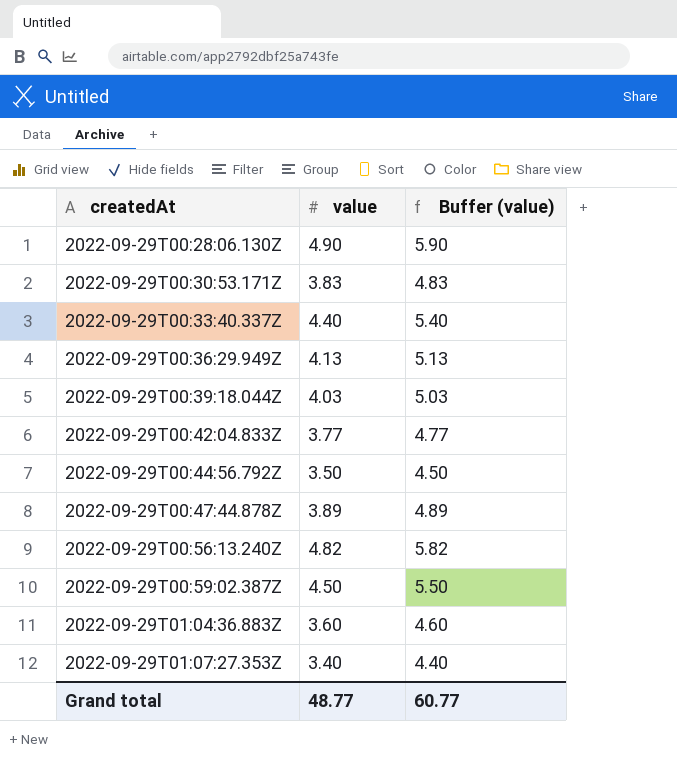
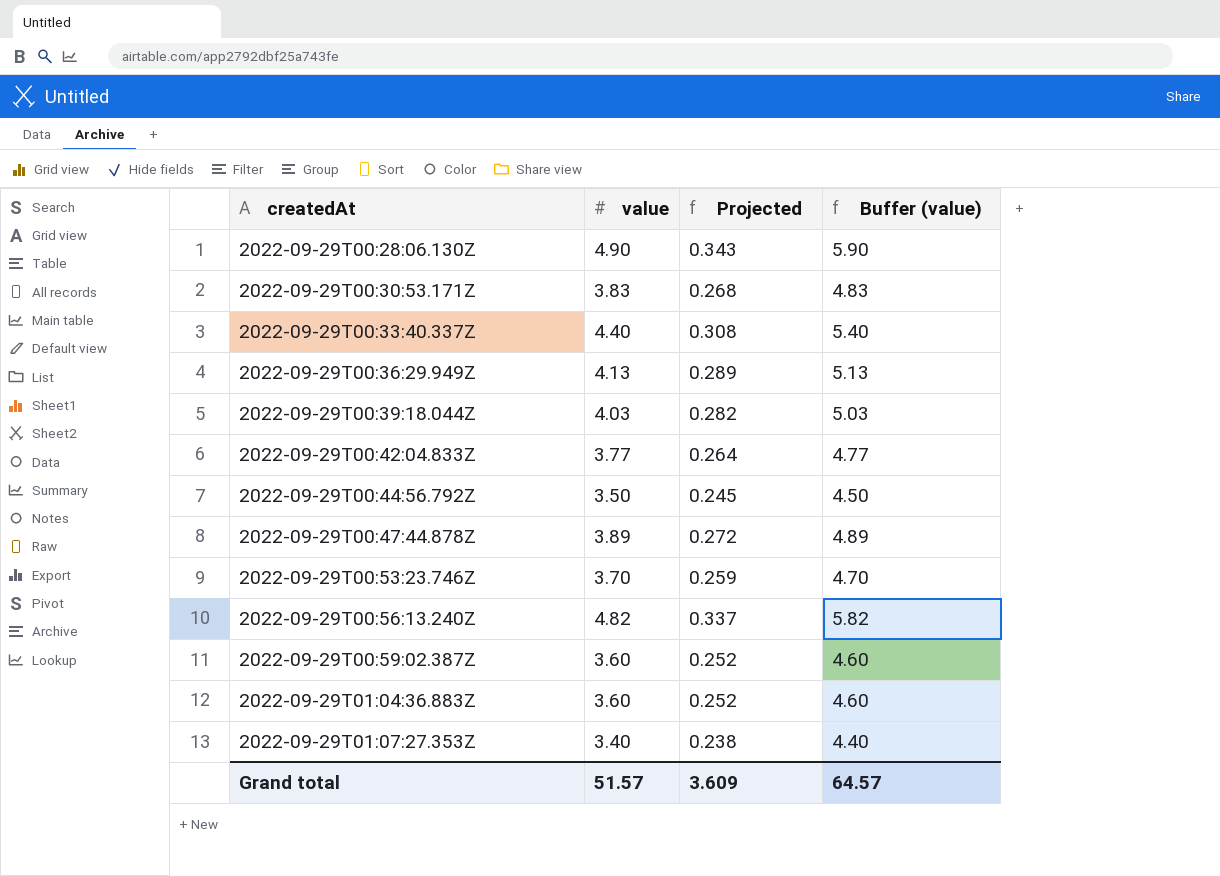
column Projected | formula: none -> [value] * 0.07
row 2022-09-29T00:53:23.746Z: none -> 3.70 | 0.259 | 4.70
2022-09-29T00:59:02.387Z | value: 4.50 -> 3.60
2022-09-29T00:59:02.387Z | Buffer (value): 5.50 -> 4.60
Grand total | value: 48.77 -> 51.57
Grand total | Buffer (value): 60.77 -> 64.57

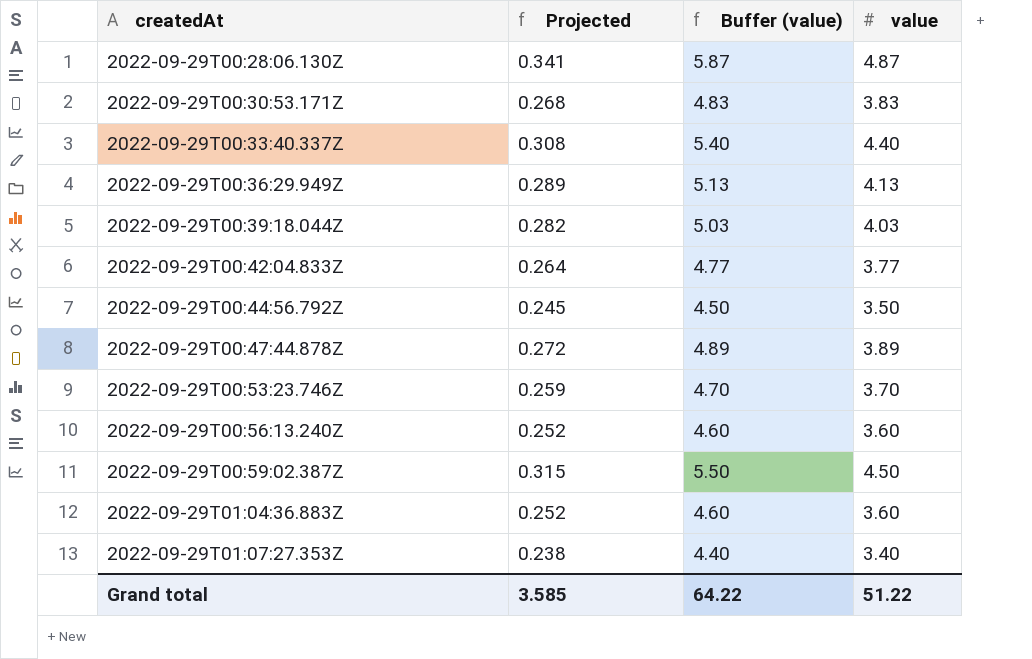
column value | position: 2 -> 4
2022-09-29T00:28:06.130Z | Projected: 0.343 -> 0.341
2022-09-29T00:28:06.130Z | Buffer (value): 5.90 -> 5.87
2022-09-29T00:28:06.130Z | value: 4.90 -> 4.87
2022-09-29T00:56:13.240Z | Projected: 0.337 -> 0.252
2022-09-29T00:56:13.240Z | Buffer (value): 5.82 -> 4.60
2022-09-29T00:56:13.240Z | value: 4.82 -> 3.60
2022-09-29T00:59:02.387Z | Projected: 0.252 -> 0.315
2022-09-29T00:59:02.387Z | Buffer (value): 4.60 -> 5.50
2022-09-29T00:59:02.387Z | value: 3.60 -> 4.50
Grand total | Projected: 3.609 -> 3.585
Grand total | Buffer (value): 64.57 -> 64.22
Grand total | value: 51.57 -> 51.22

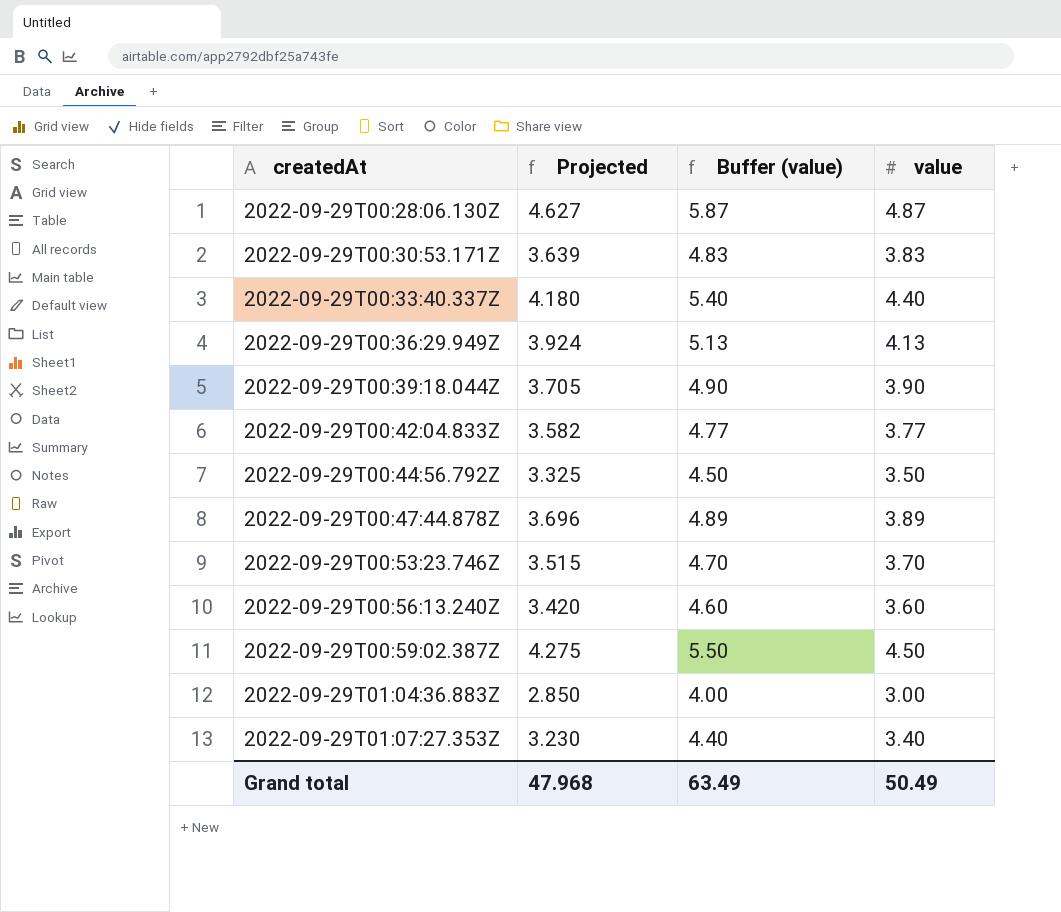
column Projected | formula: [value] * 0.07 -> [value] * 0.95
2022-09-29T00:39:18.044Z | Buffer (value): 5.03 -> 4.90
2022-09-29T00:39:18.044Z | value: 4.03 -> 3.90
2022-09-29T01:04:36.883Z | Buffer (value): 4.60 -> 4.00
2022-09-29T01:04:36.883Z | value: 3.60 -> 3.00
Grand total | Projected: 3.585 -> 47.968
Grand total | Buffer (value): 64.22 -> 63.49
Grand total | value: 51.22 -> 50.49

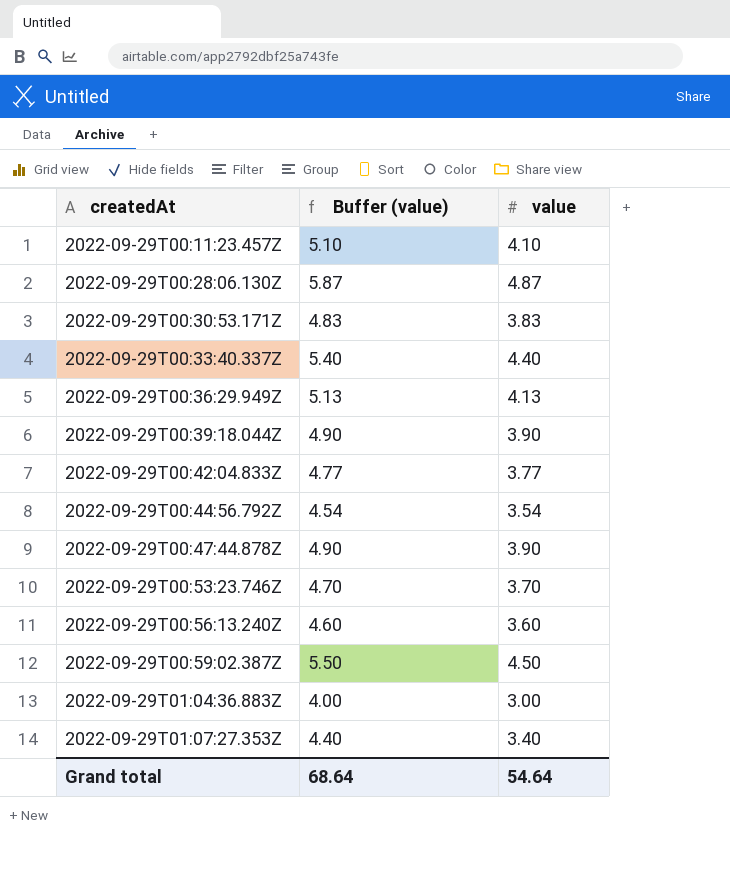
column Projected | formula: [value] * 0.95 -> none
row 2022-09-29T00:11:23.457Z: none -> 5.10 | 4.10
2022-09-29T00:44:56.792Z | Buffer (value): 4.50 -> 4.54
2022-09-29T00:44:56.792Z | value: 3.50 -> 3.54
2022-09-29T00:47:44.878Z | Buffer (value): 4.89 -> 4.90
2022-09-29T00:47:44.878Z | value: 3.89 -> 3.90
Grand total | Buffer (value): 63.49 -> 68.64
Grand total | value: 50.49 -> 54.64

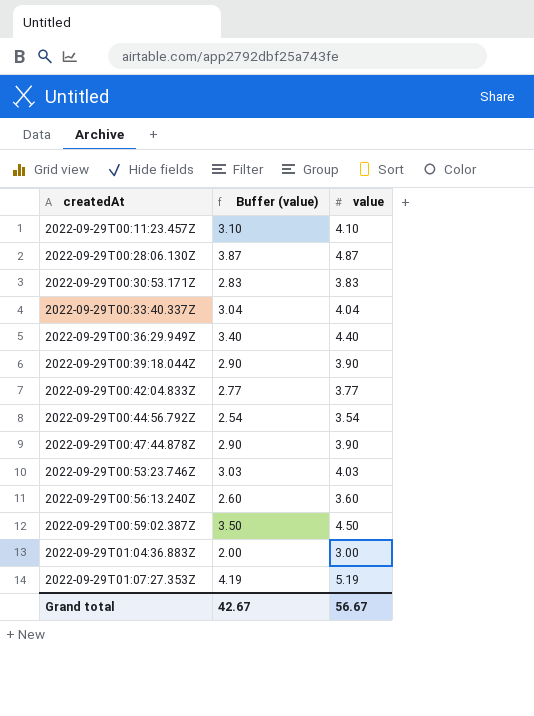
column Buffer (value) | formula: [value] + 1 -> [value] - 1
2022-09-29T00:33:40.337Z | value: 4.40 -> 4.04
2022-09-29T00:36:29.949Z | value: 4.13 -> 4.40
2022-09-29T00:53:23.746Z | value: 3.70 -> 4.03
2022-09-29T01:07:27.353Z | value: 3.40 -> 5.19
Grand total | Buffer (value): 68.64 -> 42.67
Grand total | value: 54.64 -> 56.67

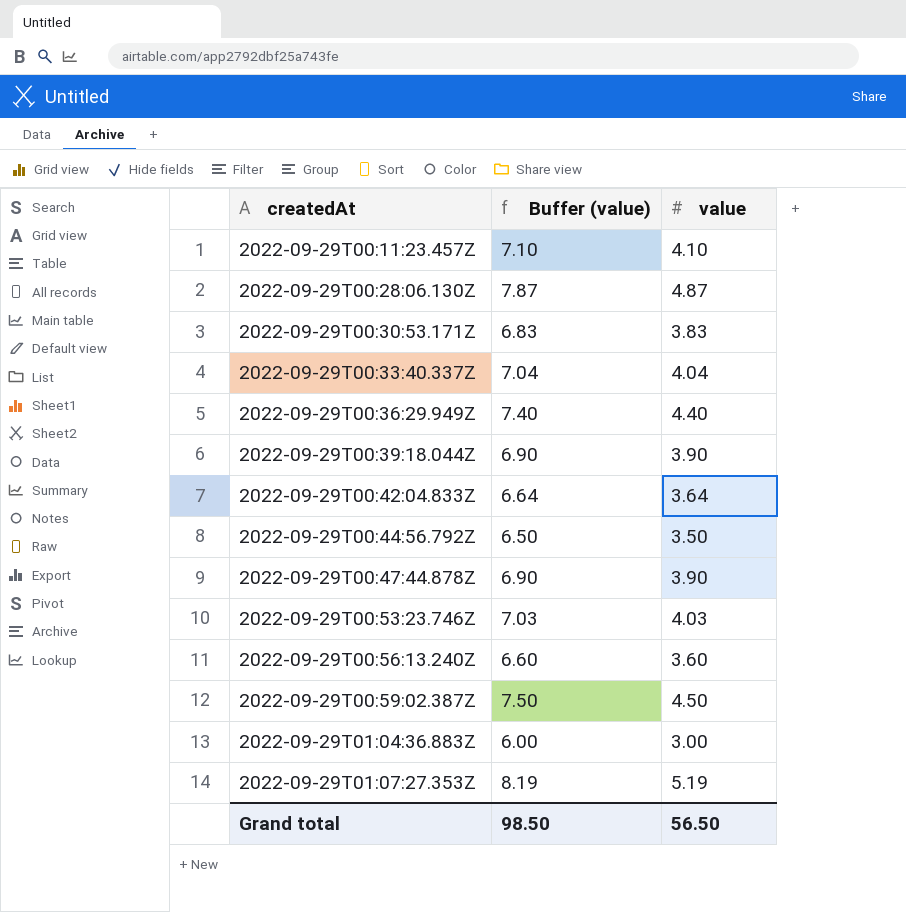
column Buffer (value) | formula: [value] - 1 -> [value] + 3
2022-09-29T00:42:04.833Z | value: 3.77 -> 3.64
2022-09-29T00:44:56.792Z | value: 3.54 -> 3.50
Grand total | Buffer (value): 42.67 -> 98.50
Grand total | value: 56.67 -> 56.50

